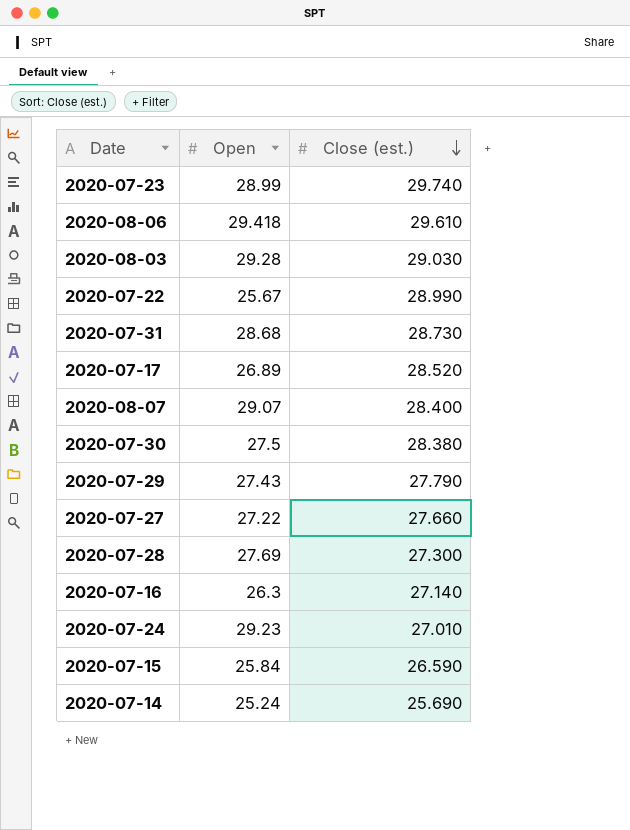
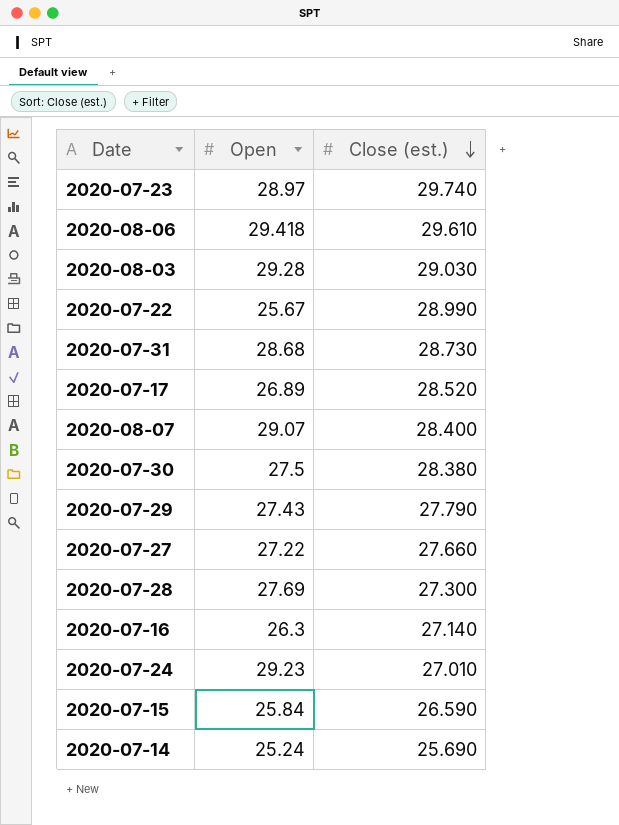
2020-07-23 | Open: 28.99 -> 28.97

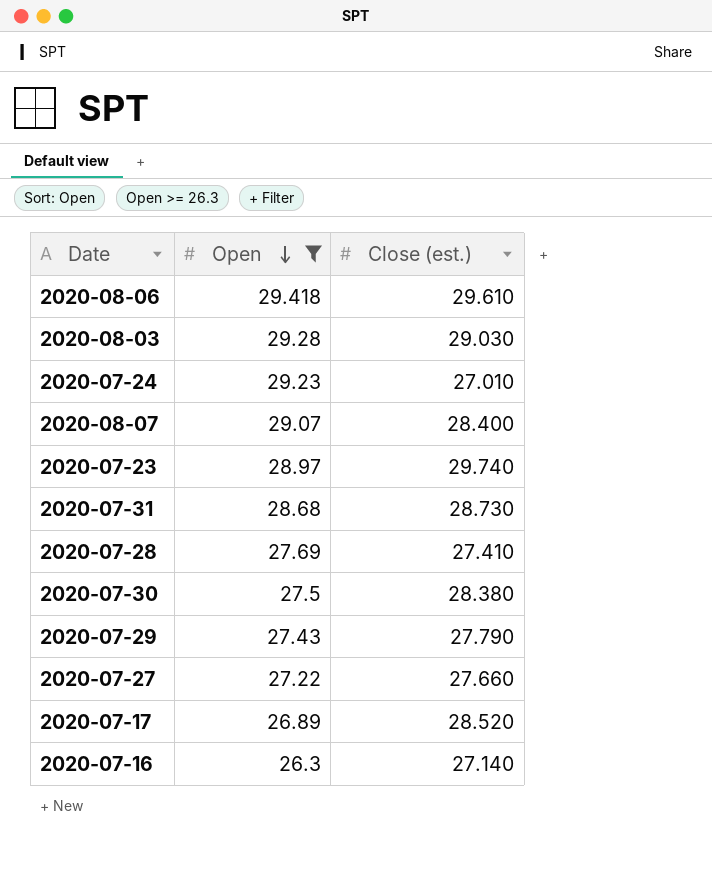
filter: none -> Open >= 26.3
row order: Close (est.) descending -> Open descending
2020-07-28 | Close (est.): 27.300 -> 27.410

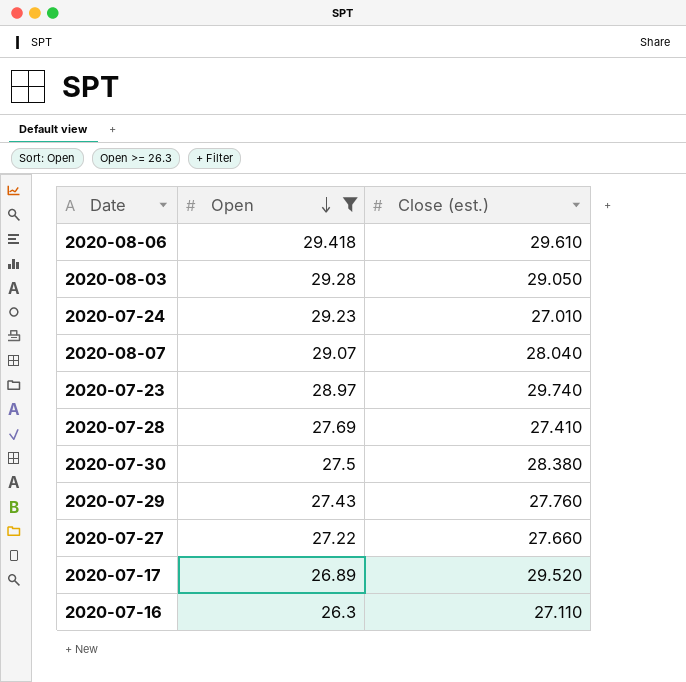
row 2020-07-31: 28.68 | 28.730 -> none
2020-08-03 | Close (est.): 29.030 -> 29.050
2020-08-07 | Close (est.): 28.400 -> 28.040
2020-07-29 | Close (est.): 27.790 -> 27.760
2020-07-17 | Close (est.): 28.520 -> 29.520
2020-07-16 | Close (est.): 27.140 -> 27.110

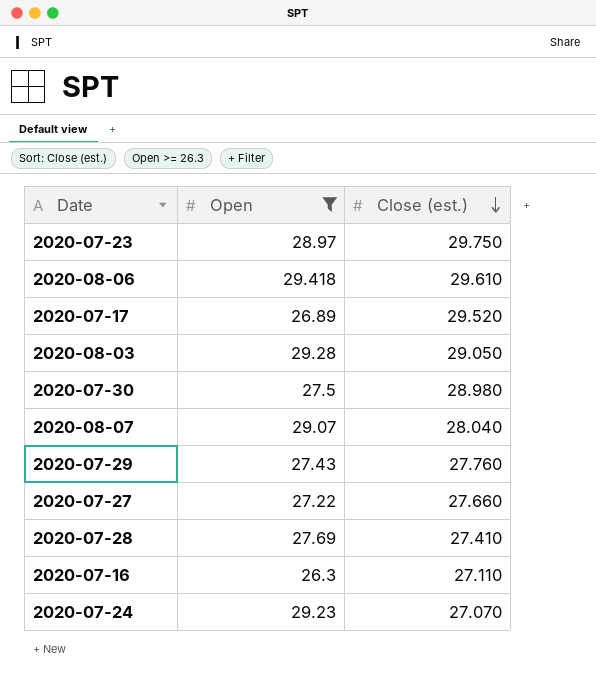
row order: Open descending -> Close (est.) descending
2020-07-23 | Close (est.): 29.740 -> 29.750
2020-07-30 | Close (est.): 28.380 -> 28.980
2020-07-24 | Close (est.): 27.010 -> 27.070

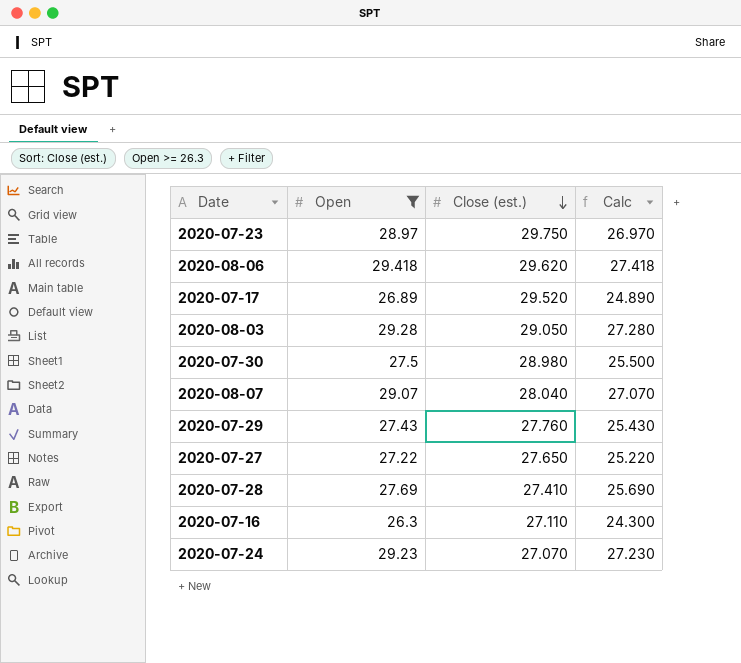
column Calc | formula: none -> [Open] - 2
2020-08-06 | Close (est.): 29.610 -> 29.620
2020-07-27 | Close (est.): 27.660 -> 27.650

